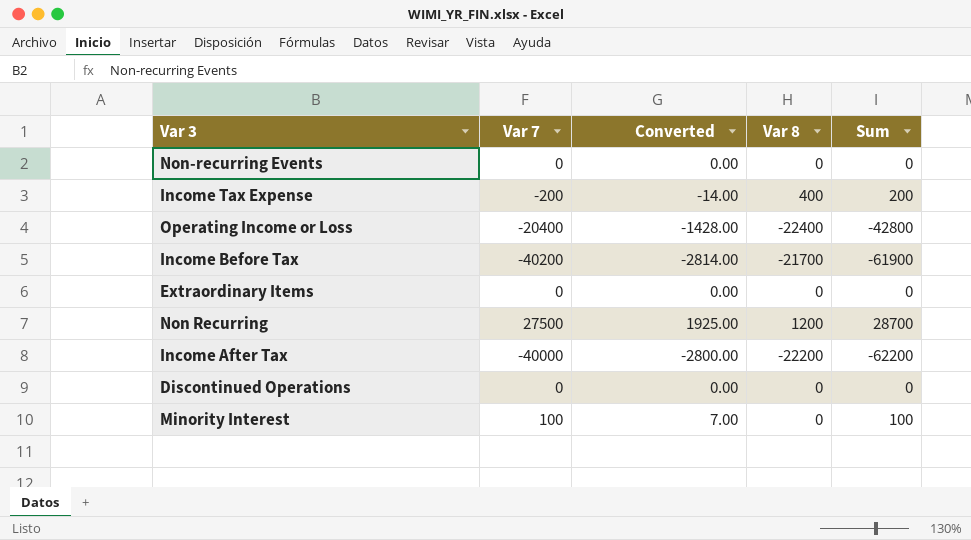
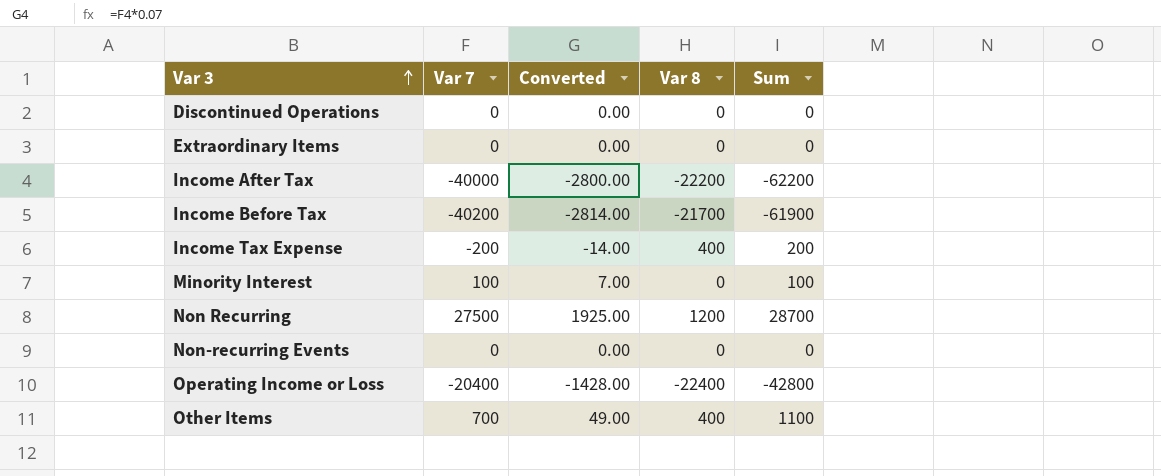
row order: none -> Var 3 ascending
row Other Items: none -> 700 | 49.00 | 400 | 1100

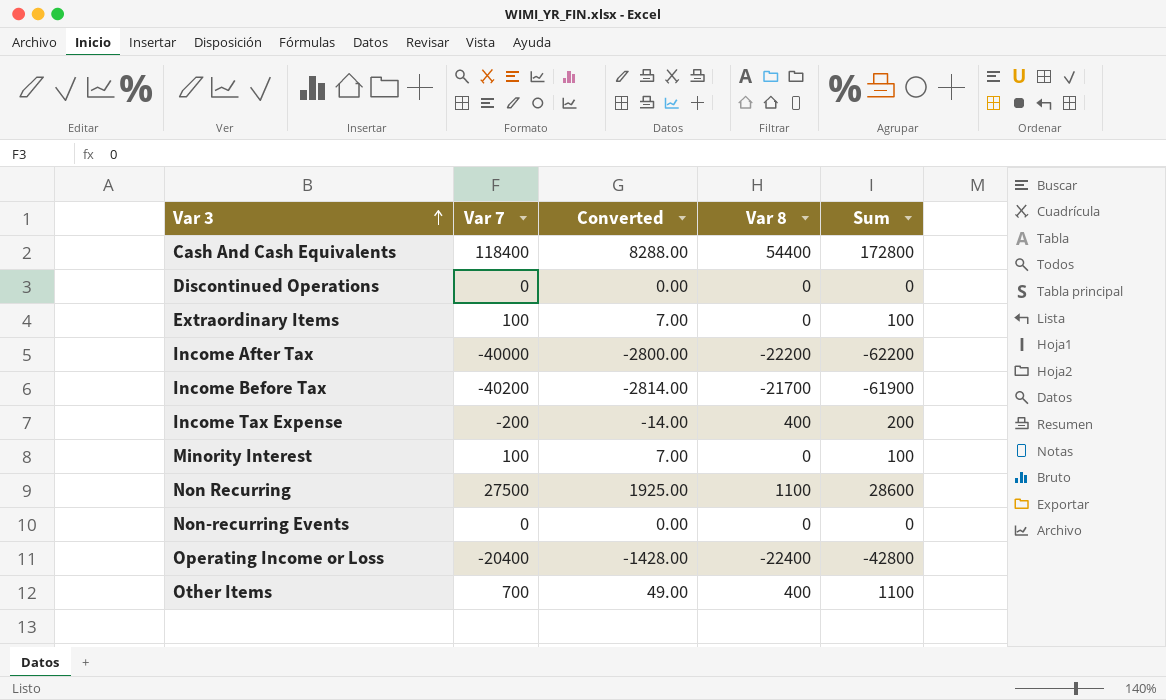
row Cash And Cash Equivalents: none -> 118400 | 8288.00 | 54400 | 172800
Extraordinary Items | Var 7: 0 -> 100
Extraordinary Items | Converted: 0.00 -> 7.00
Extraordinary Items | Sum: 0 -> 100
Non Recurring | Var 8: 1200 -> 1100
Non Recurring | Sum: 28700 -> 28600

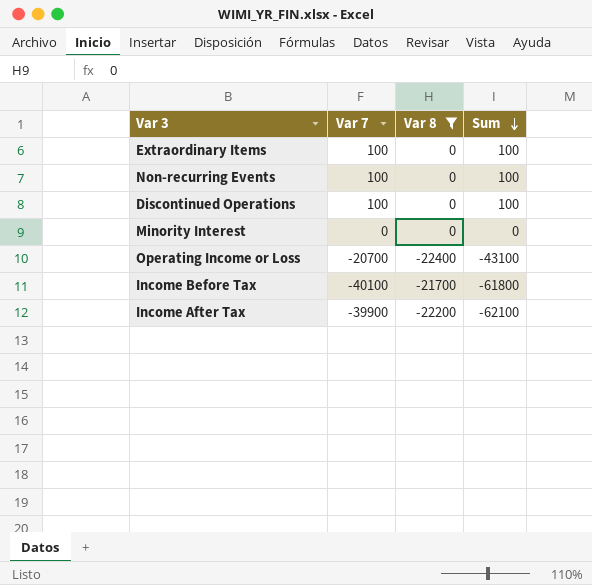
filter: none -> Var 8 <= 0
row order: Var 3 ascending -> Sum descending
column Converted | formula: [Var 7] * 0.07 -> none
Non-recurring Events | Var 7: 0 -> 100
Non-recurring Events | Sum: 0 -> 100
Discontinued Operations | Var 7: 0 -> 100
Discontinued Operations | Sum: 0 -> 100
Minority Interest | Var 7: 100 -> 0
Minority Interest | Sum: 100 -> 0
Operating Income or Loss | Var 7: -20400 -> -20700
Operating Income or Loss | Sum: -42800 -> -43100
Income Before Tax | Var 7: -40200 -> -40100
Income Before Tax | Sum: -61900 -> -61800
Income After Tax | Var 7: -40000 -> -39900
Income After Tax | Sum: -62200 -> -62100

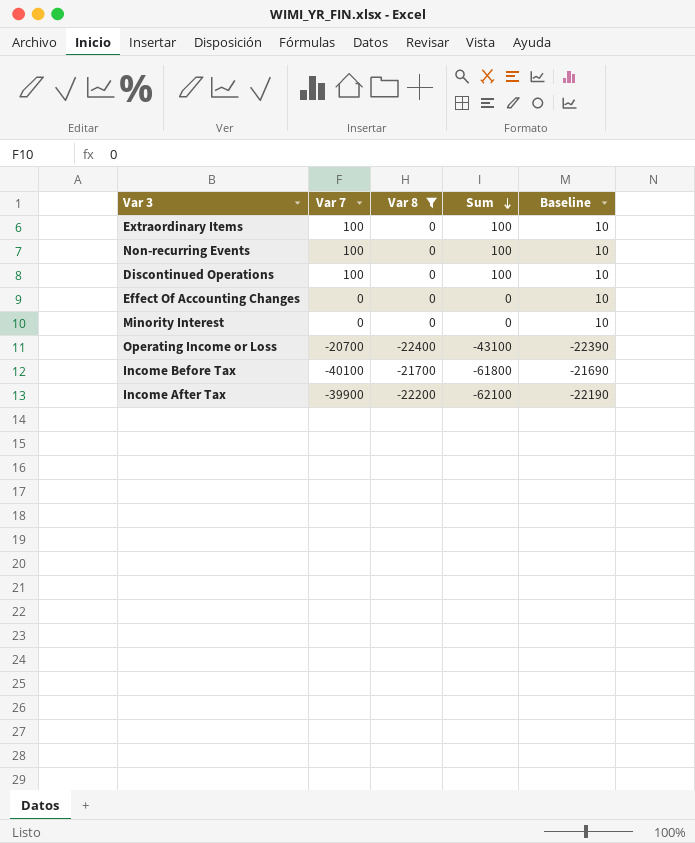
column Baseline | formula: none -> [Var 8] + 10
row Effect Of Accounting Changes: none -> 0 | 0 | 0 | 10

